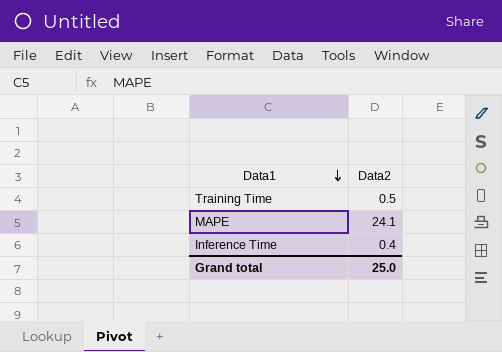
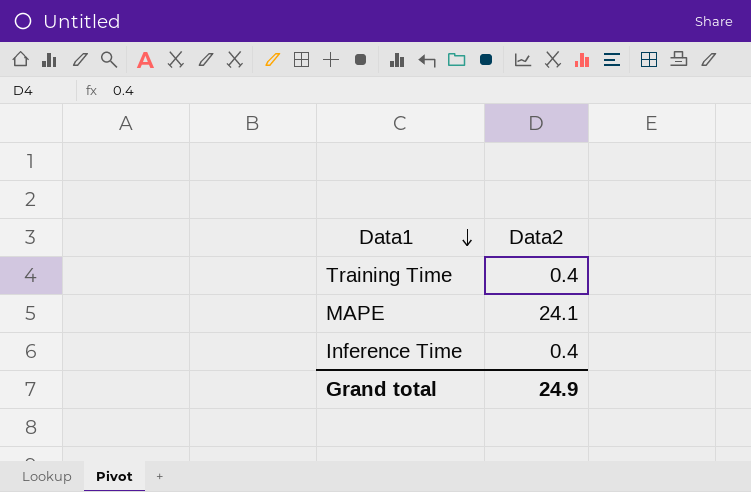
Training Time | Data2: 0.5 -> 0.4
Grand total | Data2: 25.0 -> 24.9

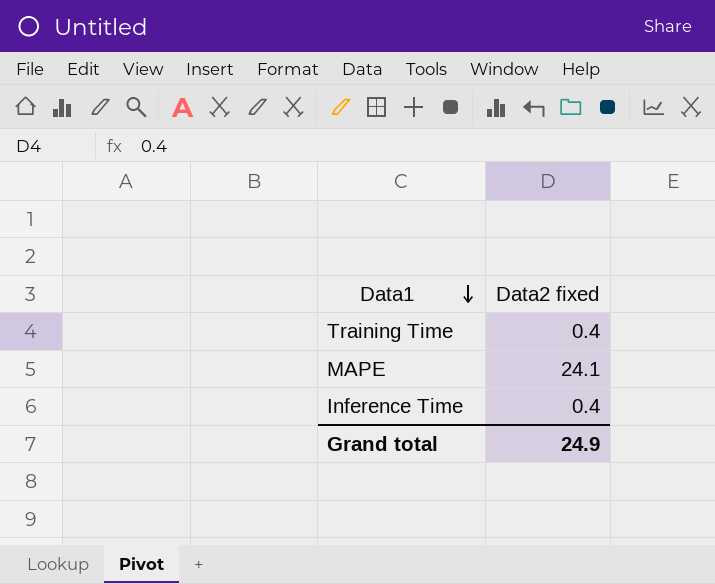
column name: Data2 -> Data2 fixed

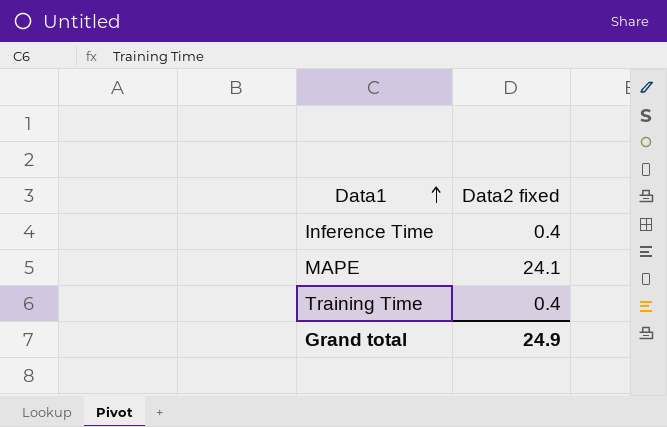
row order: Data1 descending -> Data1 ascending

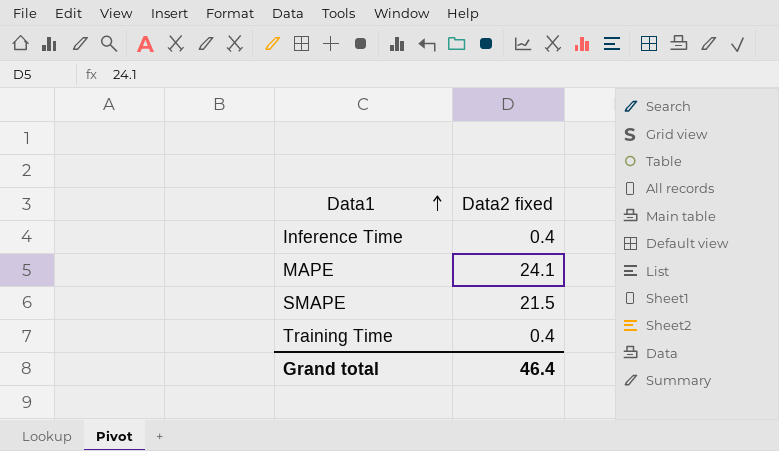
row SMAPE: none -> 21.5
Grand total | Data2 fixed: 24.9 -> 46.4

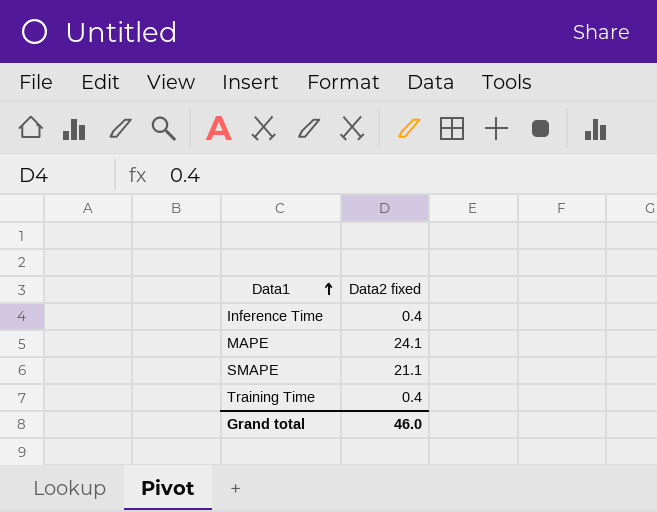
SMAPE | Data2 fixed: 21.5 -> 21.1
Grand total | Data2 fixed: 46.4 -> 46.0

